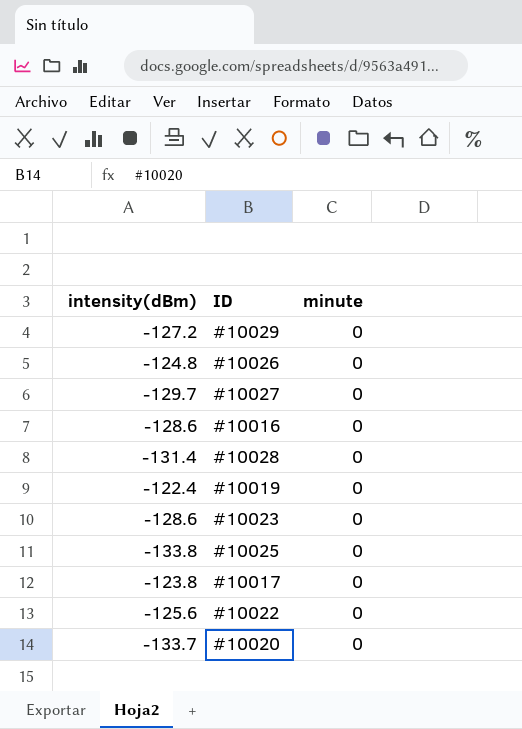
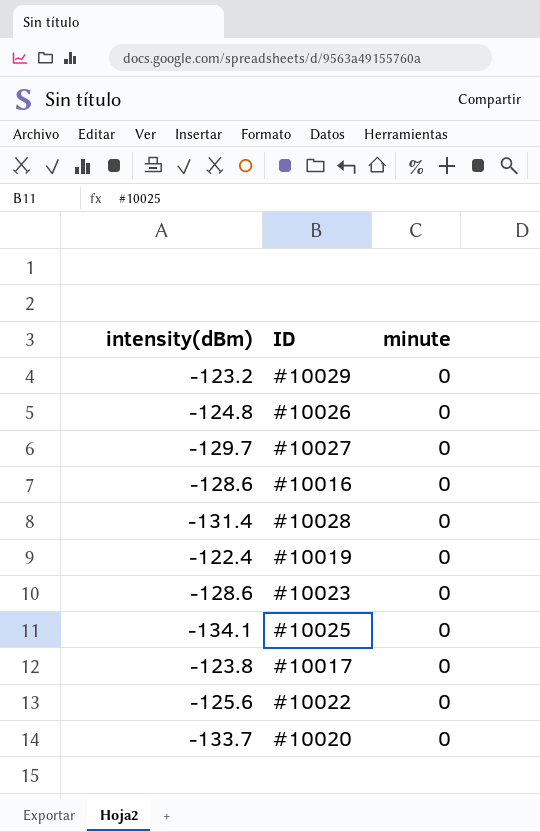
#10029 | intensity(dBm): -127.2 -> -123.2
#10025 | intensity(dBm): -133.8 -> -134.1

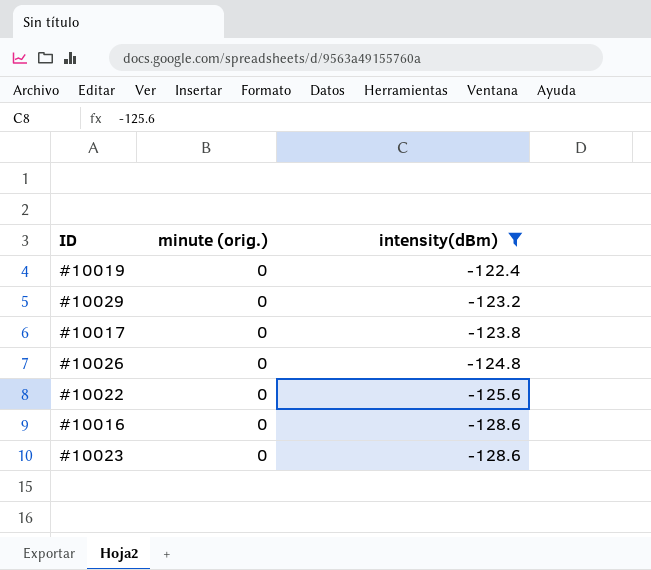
filter: none -> intensity(dBm) >= -128.6
row order: none -> intensity(dBm) descending
column name: minute -> minute (orig.)
column intensity(dBm) | position: 1 -> 3

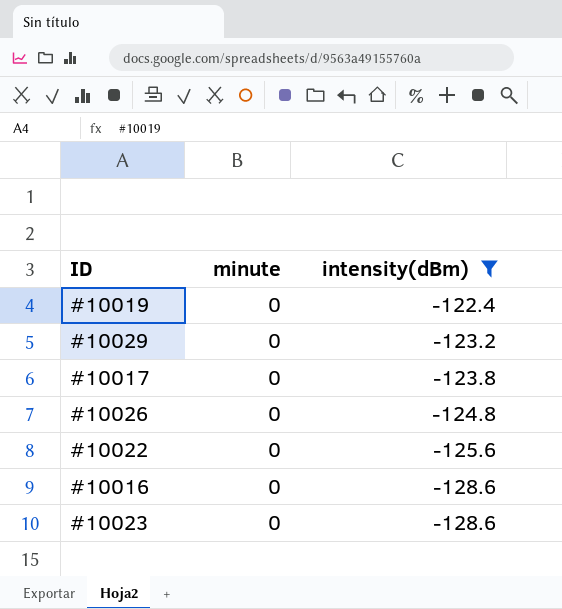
column name: minute (orig.) -> minute

